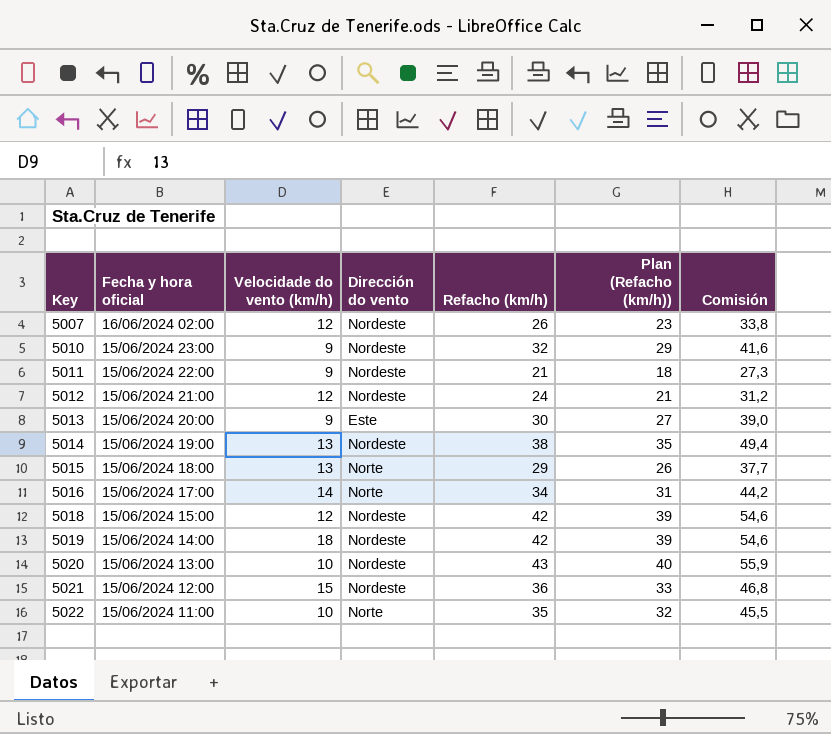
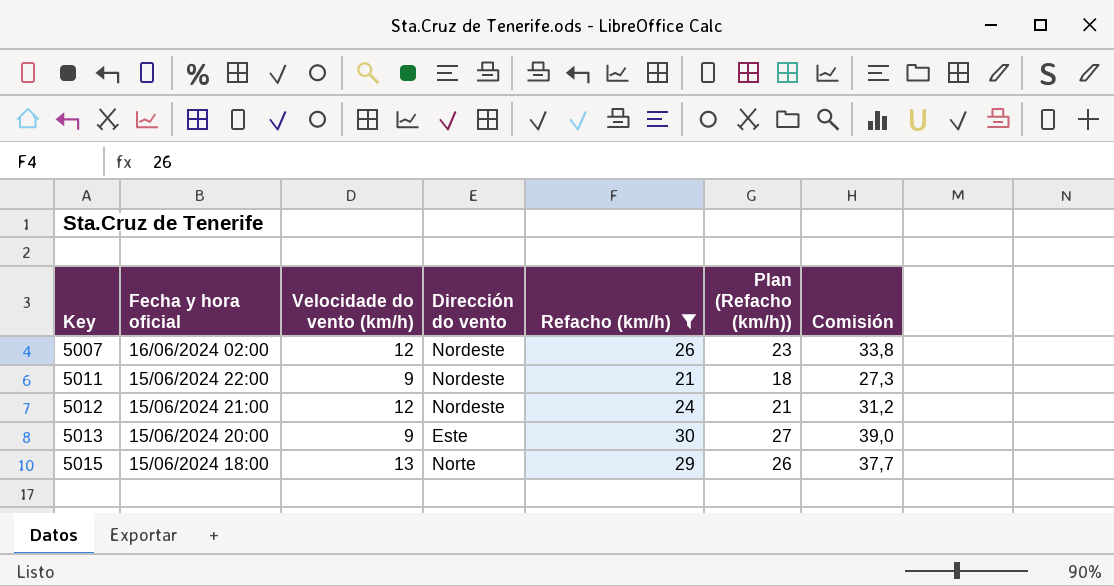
filter: none -> Refacho (km/h) <= 30

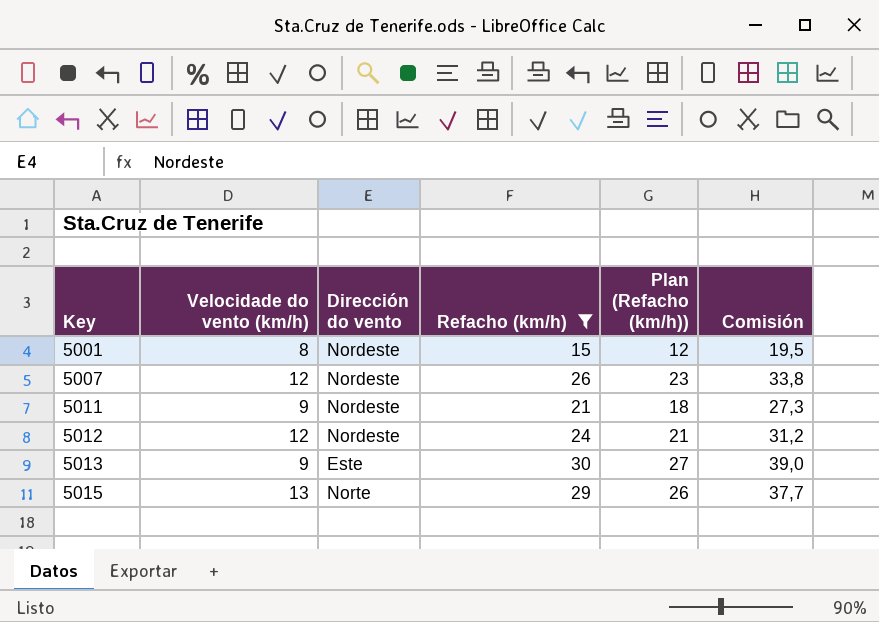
column Fecha y hora oficial | position: 2 -> none
row 5001: none -> 8 | Nordeste | 15 | 12 | 19,5

